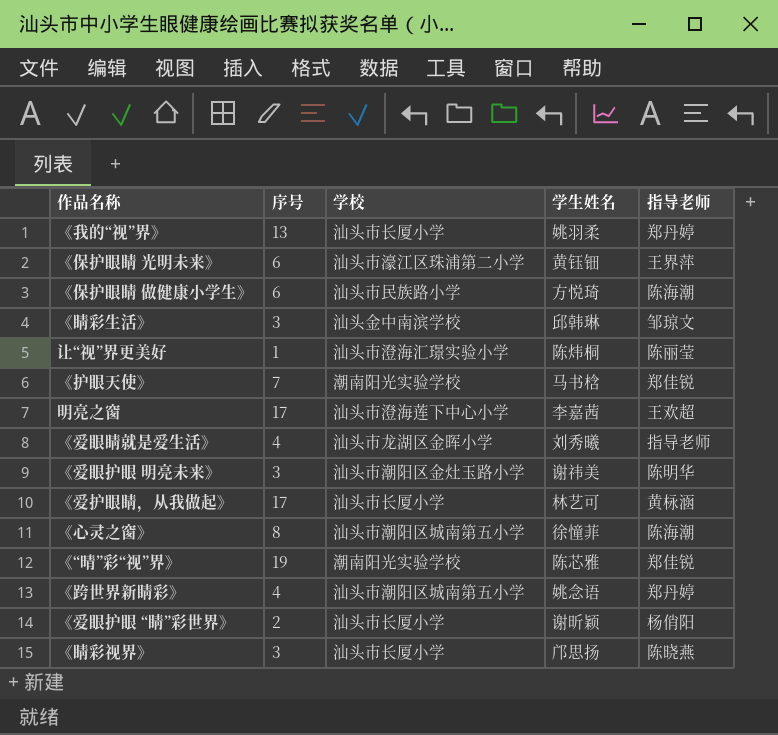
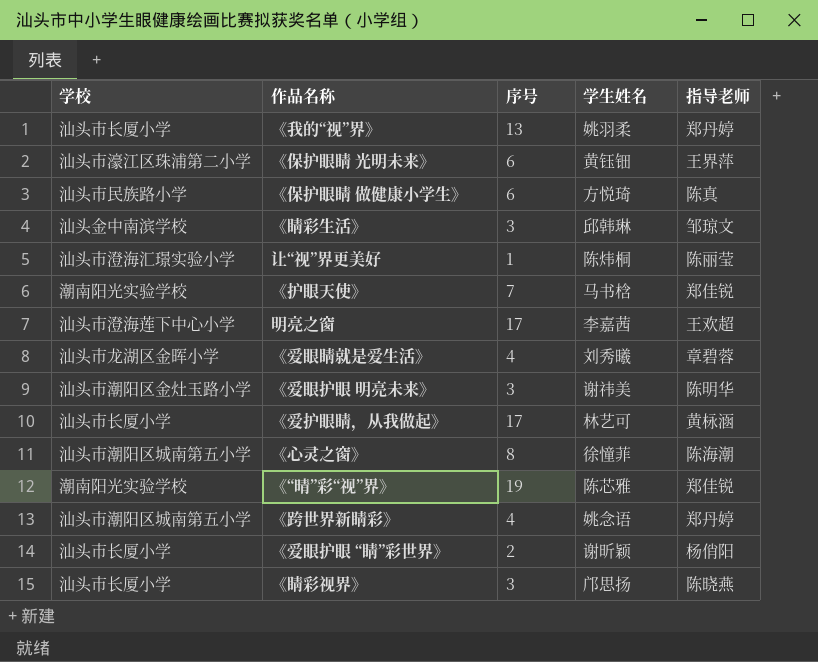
column 学校 | position: 3 -> 1
《保护眼睛 做健康小学生》 | 指导老师: 陈海潮 -> 陈真
《爱眼睛就是爱生活》 | 指导老师: 指导老师 -> 章碧蓉

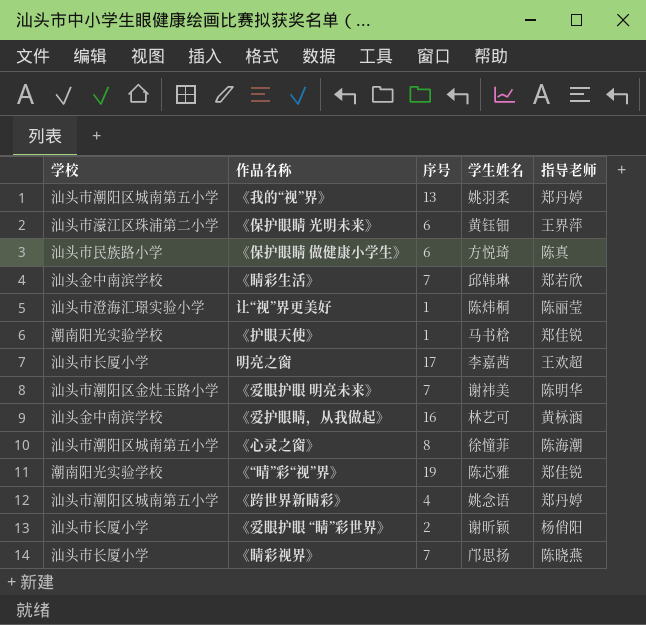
row 《爱眼睛就是爱生活》: 汕头市龙湖区金晖小学 | 4 | 刘秀曦 | 章碧蓉 -> none
《我的“视”界》 | 学校: 汕头市长厦小学 -> 汕头市潮阳区城南第五小学
《睛彩生活》 | 序号: 3 -> 7
《睛彩生活》 | 指导老师: 邹琼文 -> 郑若欣
《护眼天使》 | 序号: 7 -> 1
明亮之窗 | 学校: 汕头市澄海莲下中心小学 -> 汕头市长厦小学
《爱眼护眼 明亮未来》 | 序号: 3 -> 7
《爱护眼睛，从我做起》 | 学校: 汕头市长厦小学 -> 汕头金中南滨学校
《爱护眼睛，从我做起》 | 序号: 17 -> 16
《睛彩视界》 | 序号: 3 -> 7

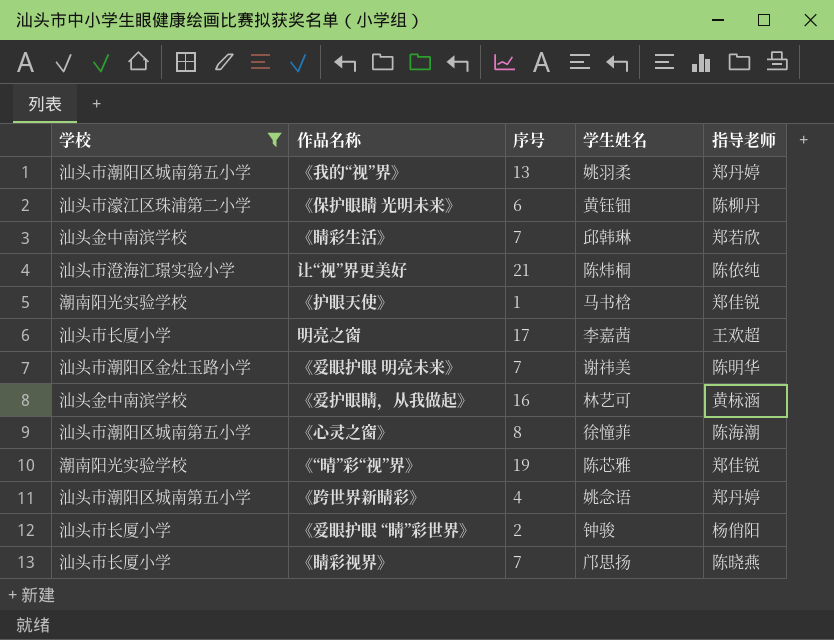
filter: none -> 学校 != 汕头市民族路小学
《保护眼睛 光明未来》 | 指导老师: 王界萍 -> 陈柳丹
让“视”界更美好 | 序号: 1 -> 21
让“视”界更美好 | 指导老师: 陈丽莹 -> 陈依纯
《爱眼护眼 “睛”彩世界》 | 学生姓名: 谢昕颖 -> 钟骏

